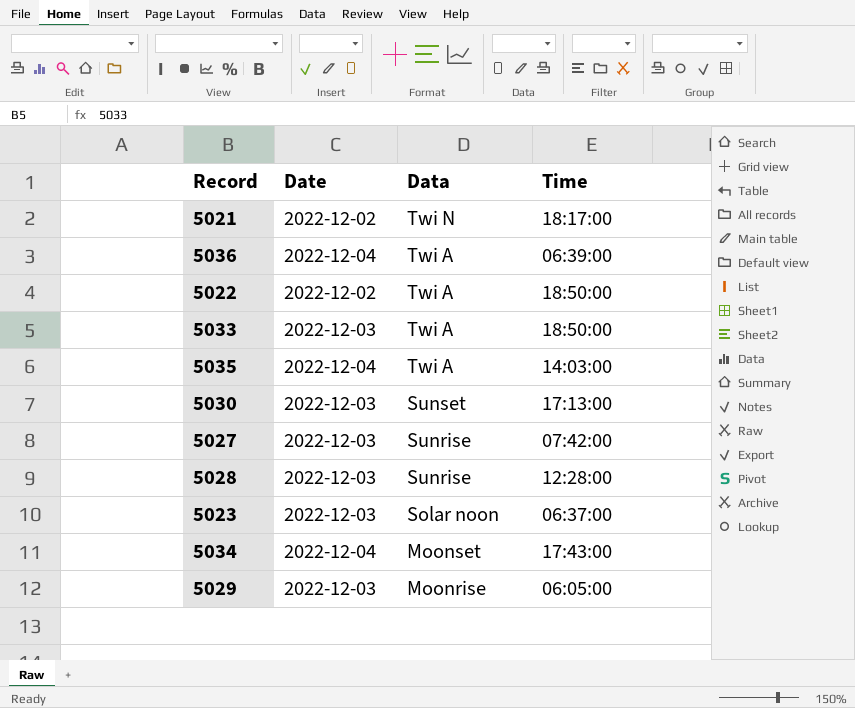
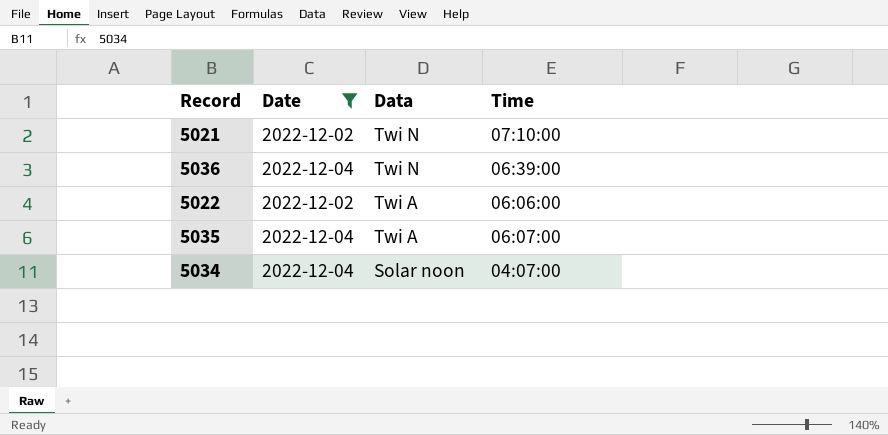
filter: none -> Date != 2022-12-03
5021 | Time: 18:17:00 -> 07:10:00
5036 | Data: Twi A -> Twi N
5022 | Time: 18:50:00 -> 06:06:00
5035 | Time: 14:03:00 -> 06:07:00
5034 | Data: Moonset -> Solar noon
5034 | Time: 17:43:00 -> 04:07:00

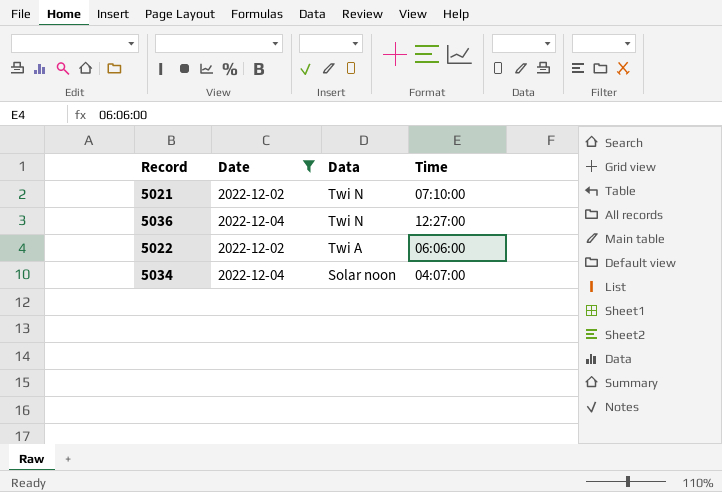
row 5035: 2022-12-04 | Twi A | 06:07:00 -> none
5036 | Time: 06:39:00 -> 12:27:00

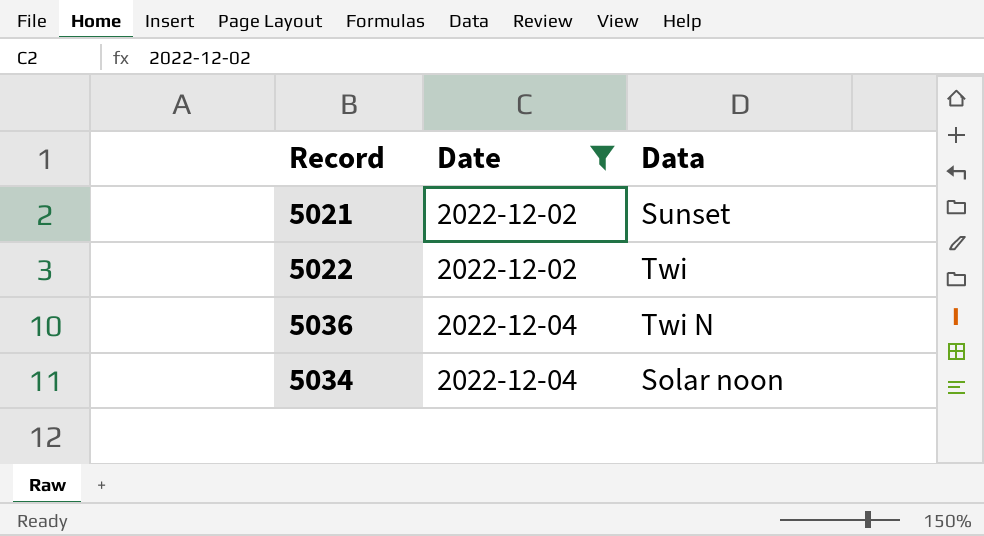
row order: Data descending -> Date ascending
column Time | position: 4 -> none
5021 | Data: Twi N -> Sunset
5022 | Data: Twi A -> Twi

